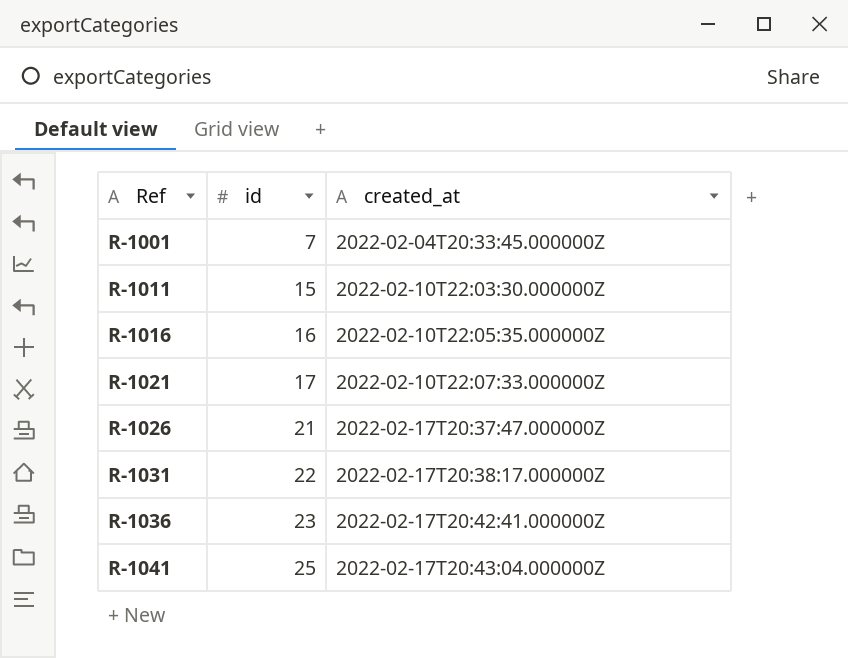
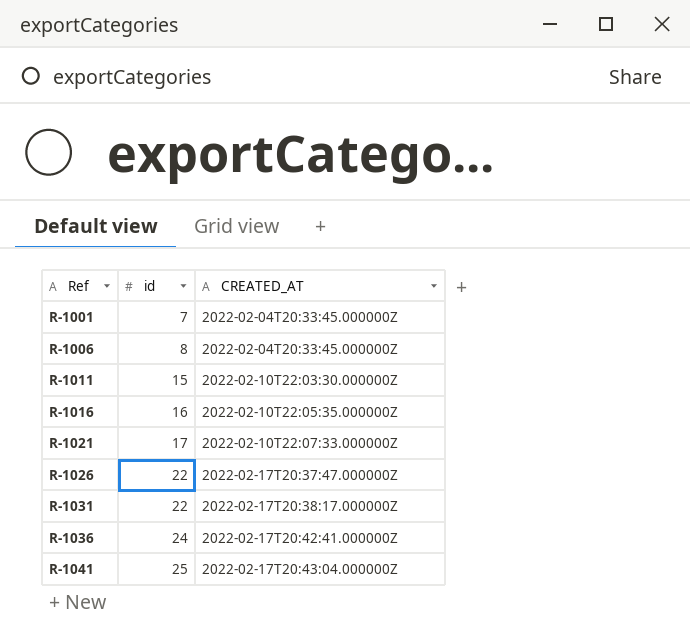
column name: created_at -> CREATED_AT
row R-1006: none -> 8 | 2022-02-04T20:33:45.000000Z
R-1026 | id: 21 -> 22
R-1036 | id: 23 -> 24

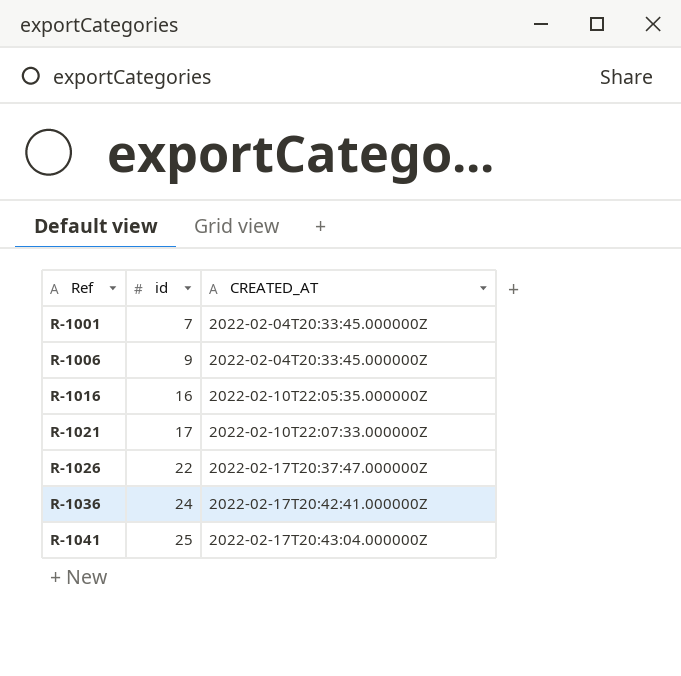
row R-1011: 15 | 2022-02-10T22:03:30.000000Z -> none
row R-1031: 22 | 2022-02-17T20:38:17.000000Z -> none
R-1006 | id: 8 -> 9

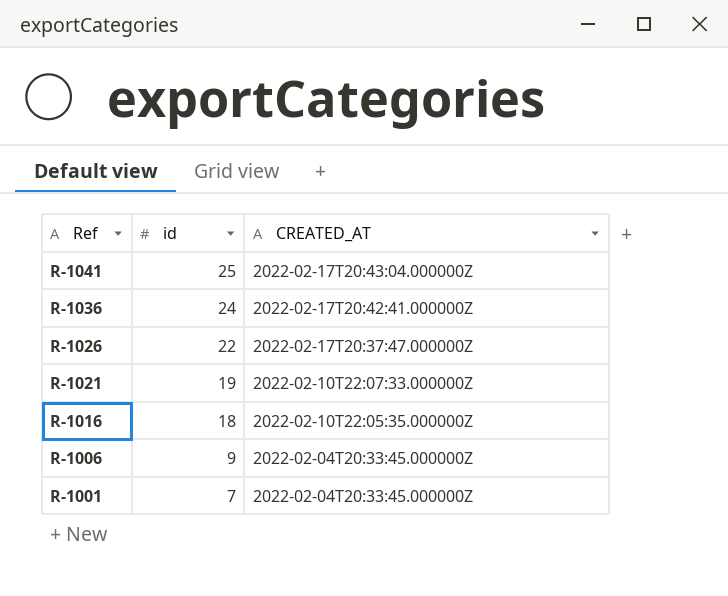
row order: Ref ascending -> Ref descending
R-1021 | id: 17 -> 19
R-1016 | id: 16 -> 18

